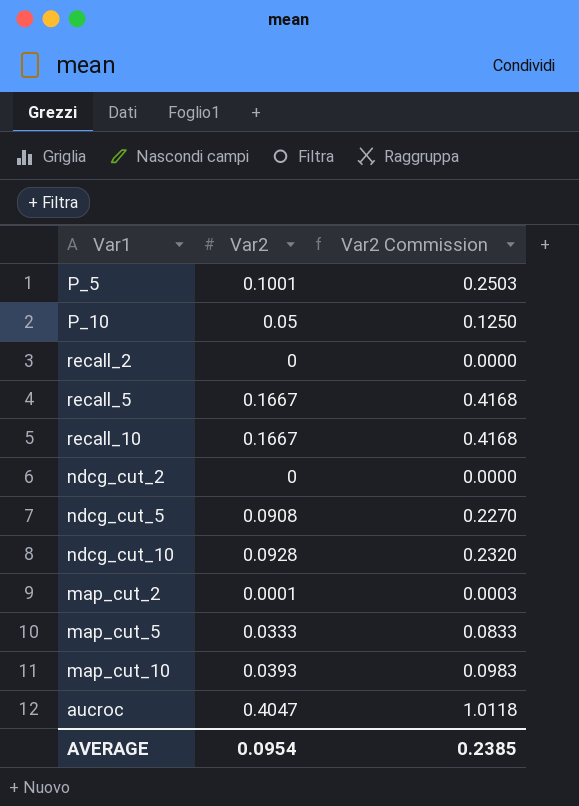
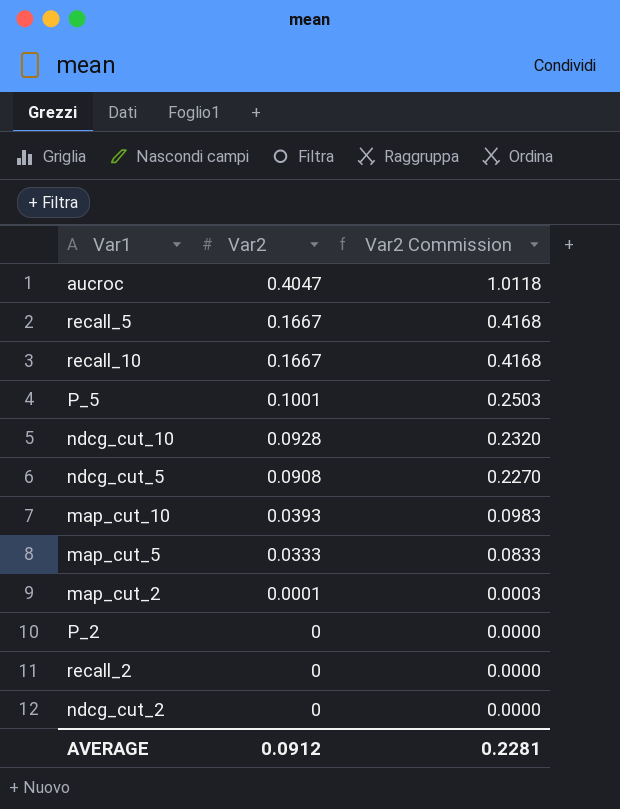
row order: none -> Var2 descending
row P_10: 0.05 | 0.1250 -> none
row P_2: none -> 0 | 0.0000
AVERAGE | Var2: 0.0954 -> 0.0912
AVERAGE | Var2 Commission: 0.2385 -> 0.2281

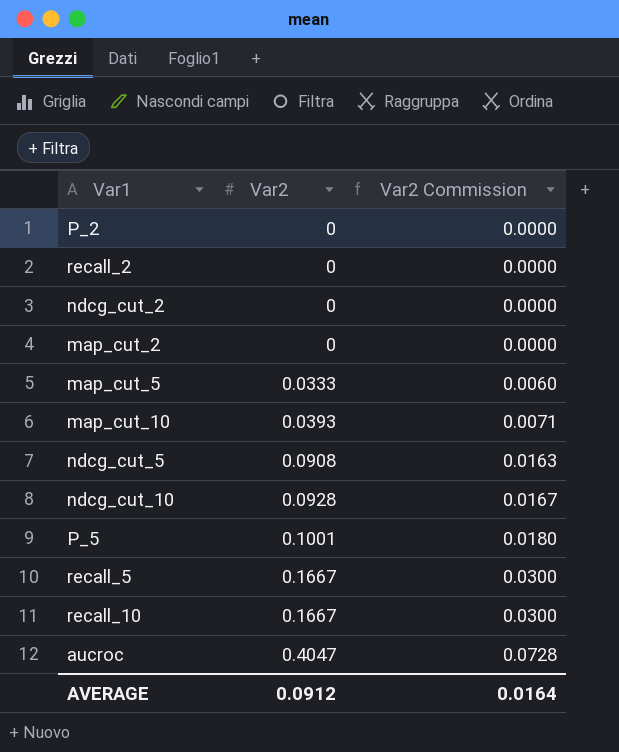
row order: Var2 descending -> Var2 ascending
column Var2 Commission | formula: [Var2] * 2.5 -> [Var2] * 0.18
map_cut_2 | Var2: 0.0001 -> 0
AVERAGE | Var2 Commission: 0.2281 -> 0.0164

